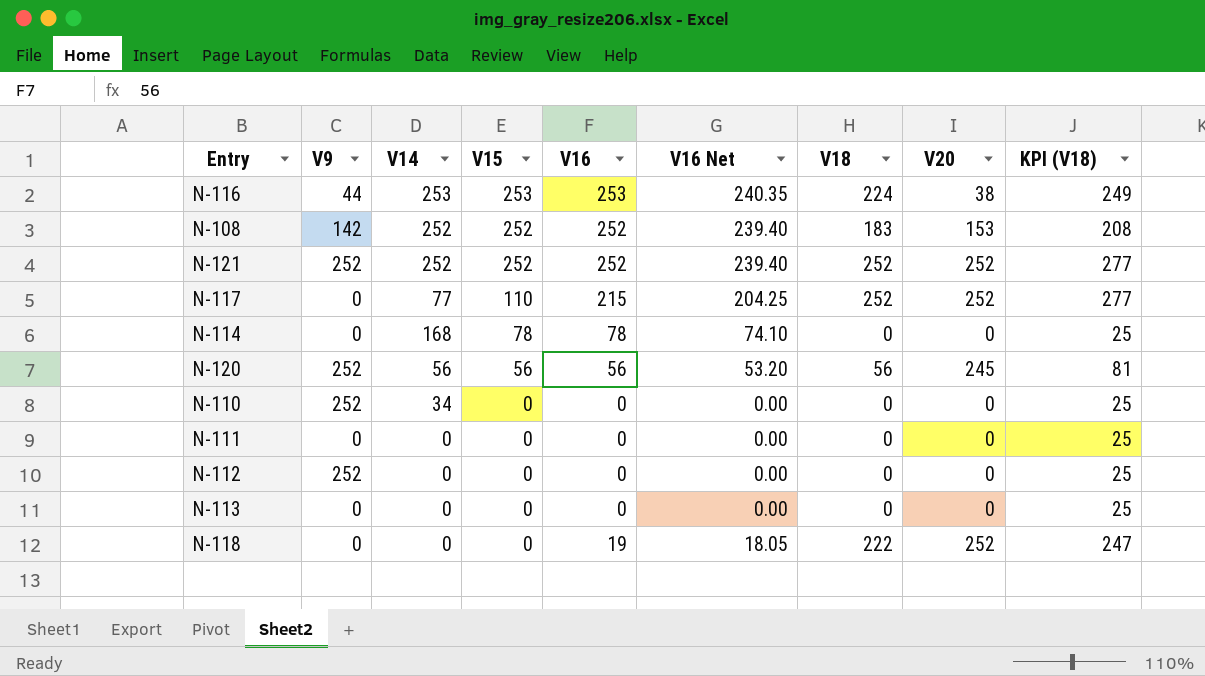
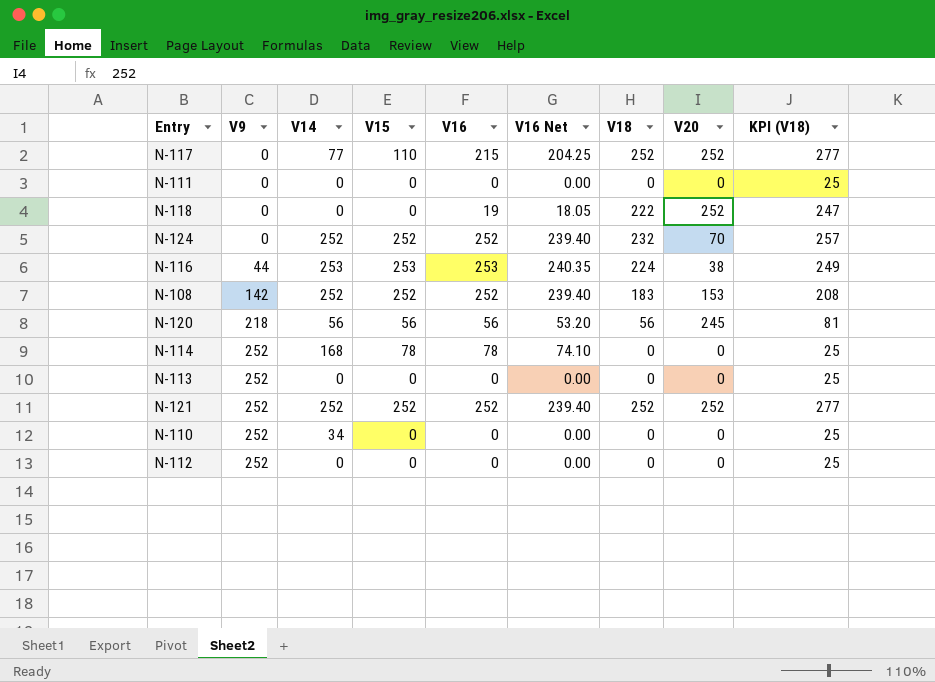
row order: V15 descending -> V9 ascending
row N-124: none -> 0 | 252 | 252 | 252 | 239.40 | 232 | 70 | 257
N-120 | V9: 252 -> 218
N-114 | V9: 0 -> 252
N-113 | V9: 0 -> 252

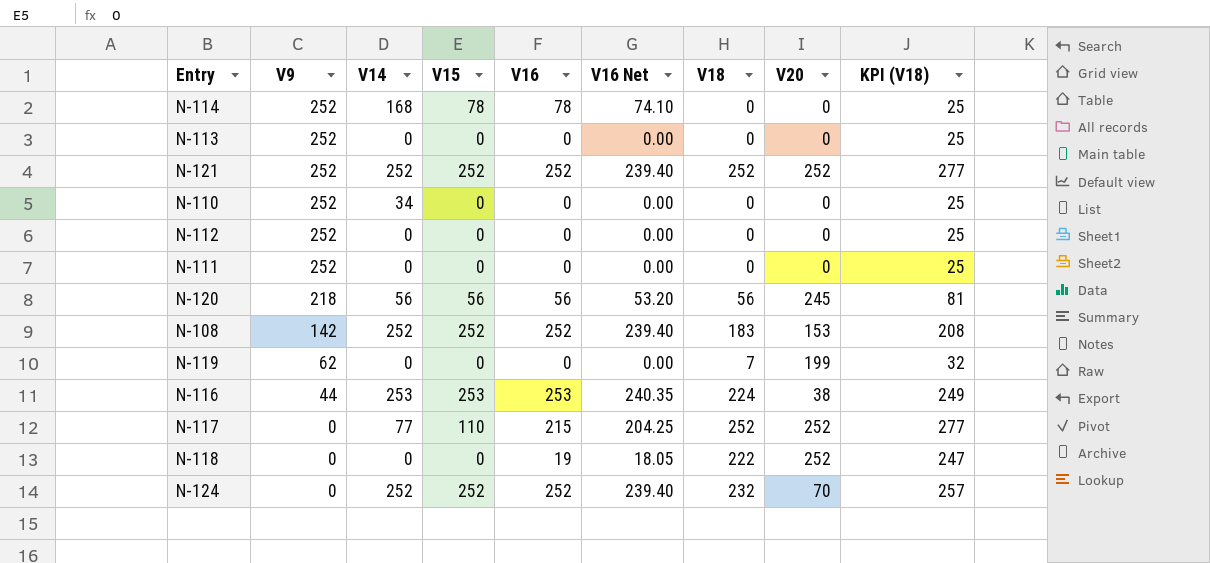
row order: V9 ascending -> V9 descending
N-111 | V9: 0 -> 252
row N-119: none -> 62 | 0 | 0 | 0 | 0.00 | 7 | 199 | 32

